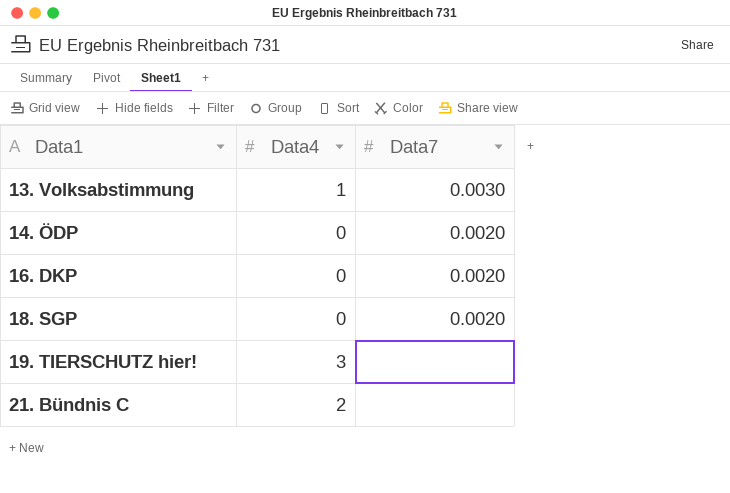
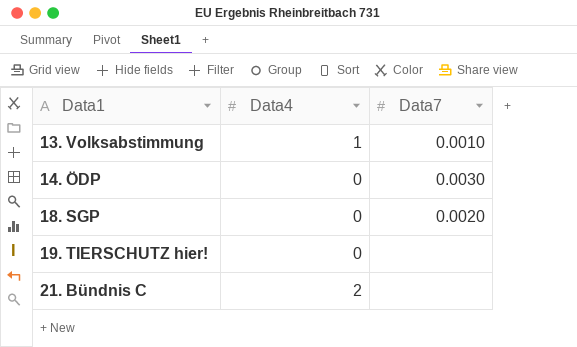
row 16. DKP: 0 | 0.0020 -> none
13. Volksabstimmung | Data7: 0.0030 -> 0.0010
14. ÖDP | Data7: 0.0020 -> 0.0030
19. TIERSCHUTZ hier! | Data4: 3 -> 0

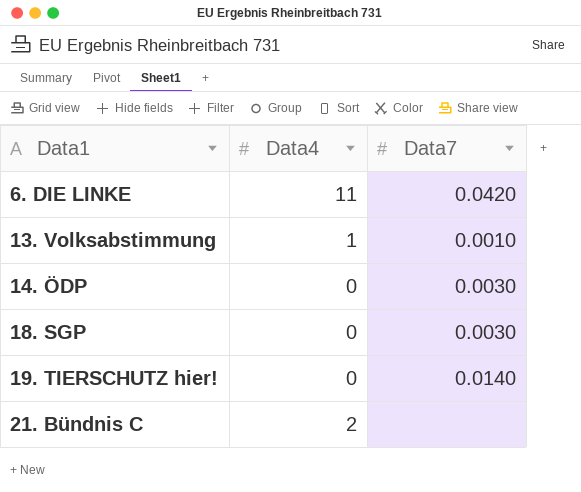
row 6. DIE LINKE: none -> 11 | 0.0420
18. SGP | Data7: 0.0020 -> 0.0030
19. TIERSCHUTZ hier! | Data7: none -> 0.0140

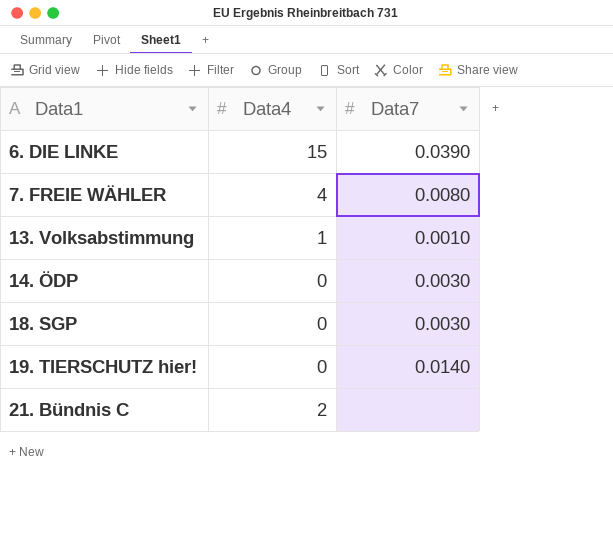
6. DIE LINKE | Data4: 11 -> 15
6. DIE LINKE | Data7: 0.0420 -> 0.0390
row 7. FREIE WÄHLER: none -> 4 | 0.0080

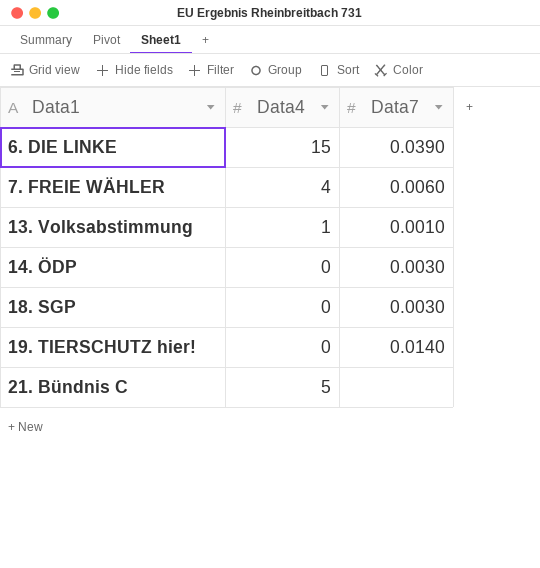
7. FREIE WÄHLER | Data7: 0.0080 -> 0.0060
21. Bündnis C | Data4: 2 -> 5

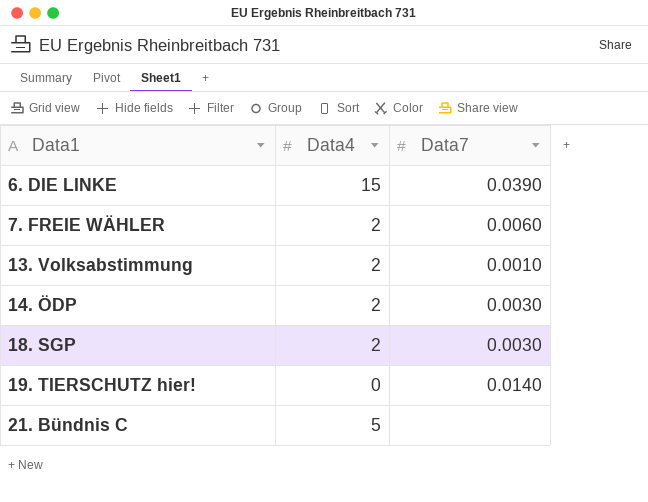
7. FREIE WÄHLER | Data4: 4 -> 2
13. Volksabstimmung | Data4: 1 -> 2
14. ÖDP | Data4: 0 -> 2
18. SGP | Data4: 0 -> 2

